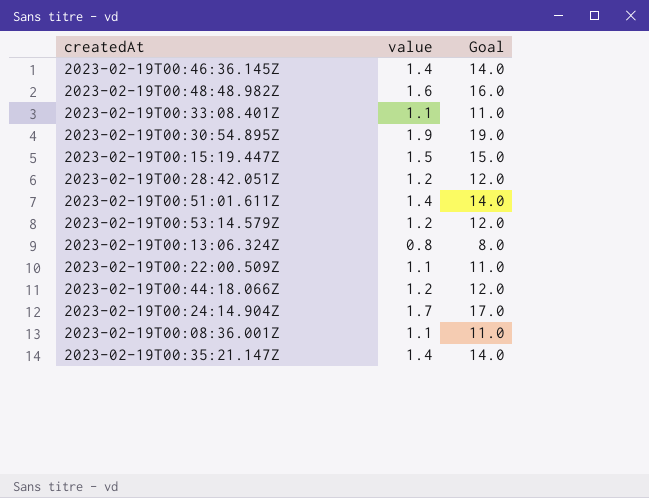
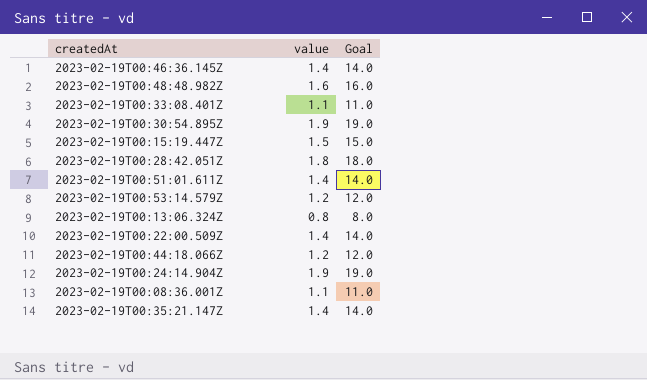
2023-02-19T00:28:42.051Z | value: 1.2 -> 1.8
2023-02-19T00:28:42.051Z | Goal: 12.0 -> 18.0
2023-02-19T00:22:00.509Z | value: 1.1 -> 1.4
2023-02-19T00:22:00.509Z | Goal: 11.0 -> 14.0
2023-02-19T00:24:14.904Z | value: 1.7 -> 1.9
2023-02-19T00:24:14.904Z | Goal: 17.0 -> 19.0

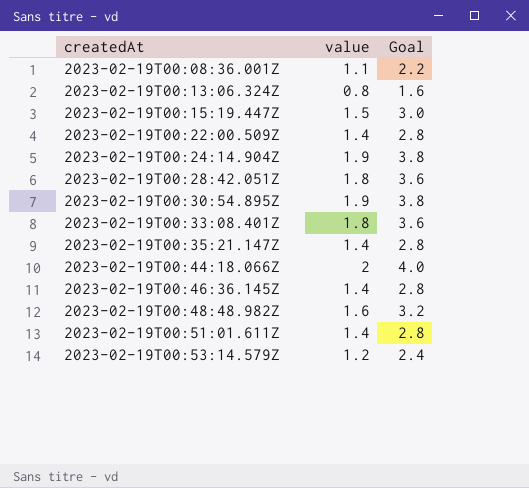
row order: none -> createdAt ascending
column Goal | formula: [value] * 10 -> [value] * 2
2023-02-19T00:33:08.401Z | value: 1.1 -> 1.8
2023-02-19T00:44:18.066Z | value: 1.2 -> 2

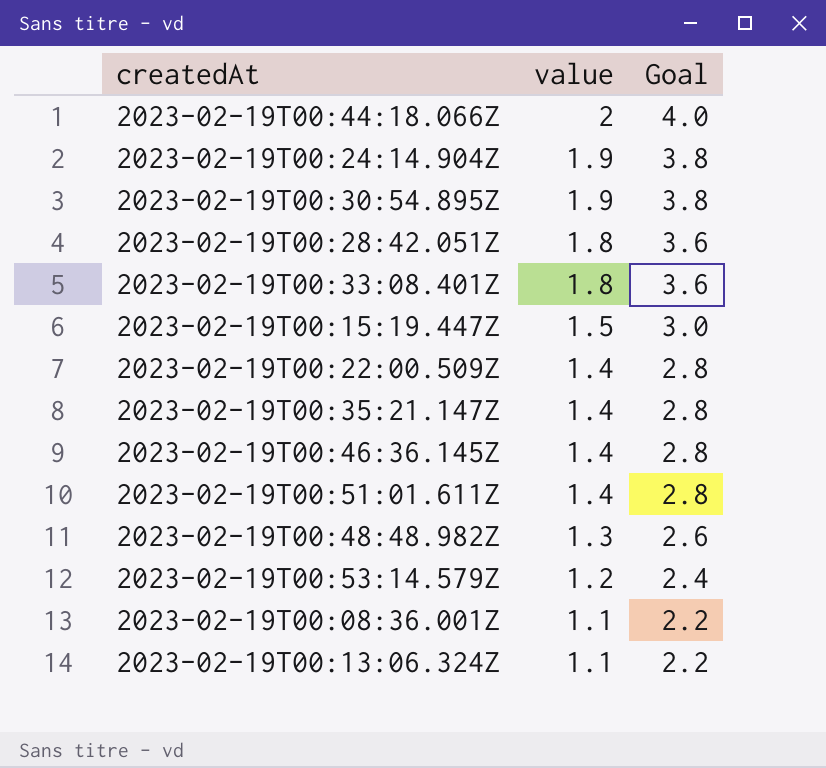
row order: createdAt ascending -> value descending
2023-02-19T00:48:48.982Z | value: 1.6 -> 1.3
2023-02-19T00:48:48.982Z | Goal: 3.2 -> 2.6
2023-02-19T00:13:06.324Z | value: 0.8 -> 1.1
2023-02-19T00:13:06.324Z | Goal: 1.6 -> 2.2

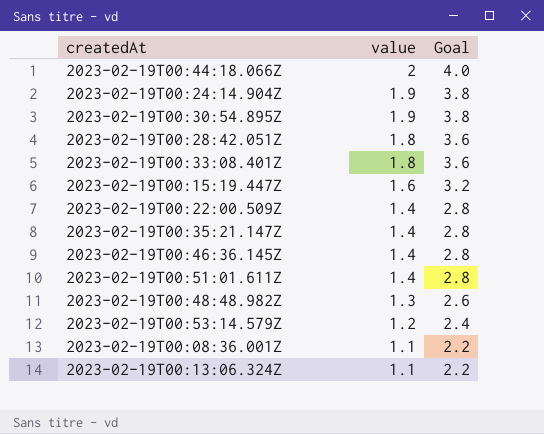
2023-02-19T00:15:19.447Z | value: 1.5 -> 1.6
2023-02-19T00:15:19.447Z | Goal: 3.0 -> 3.2

